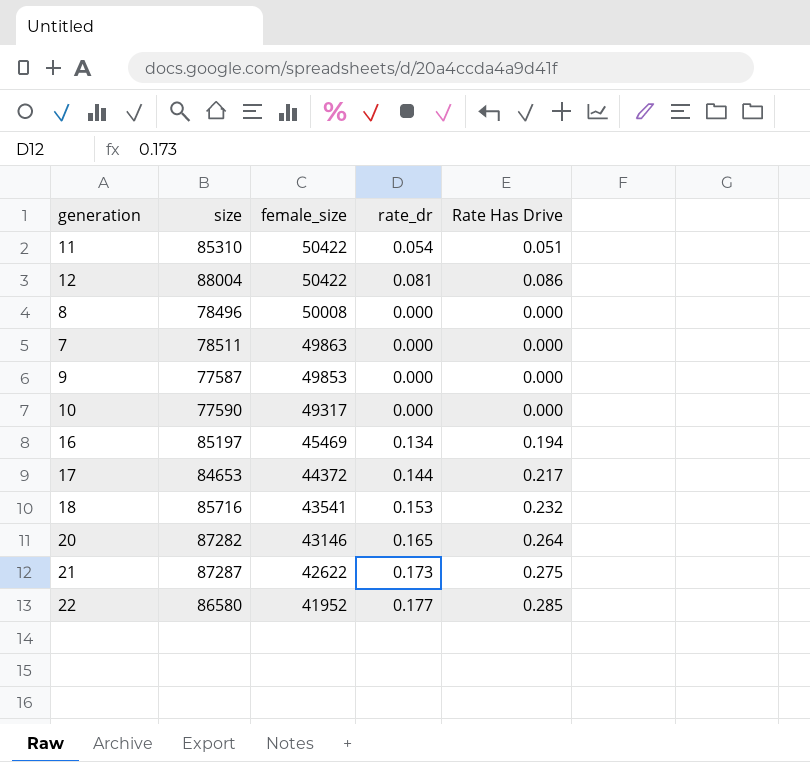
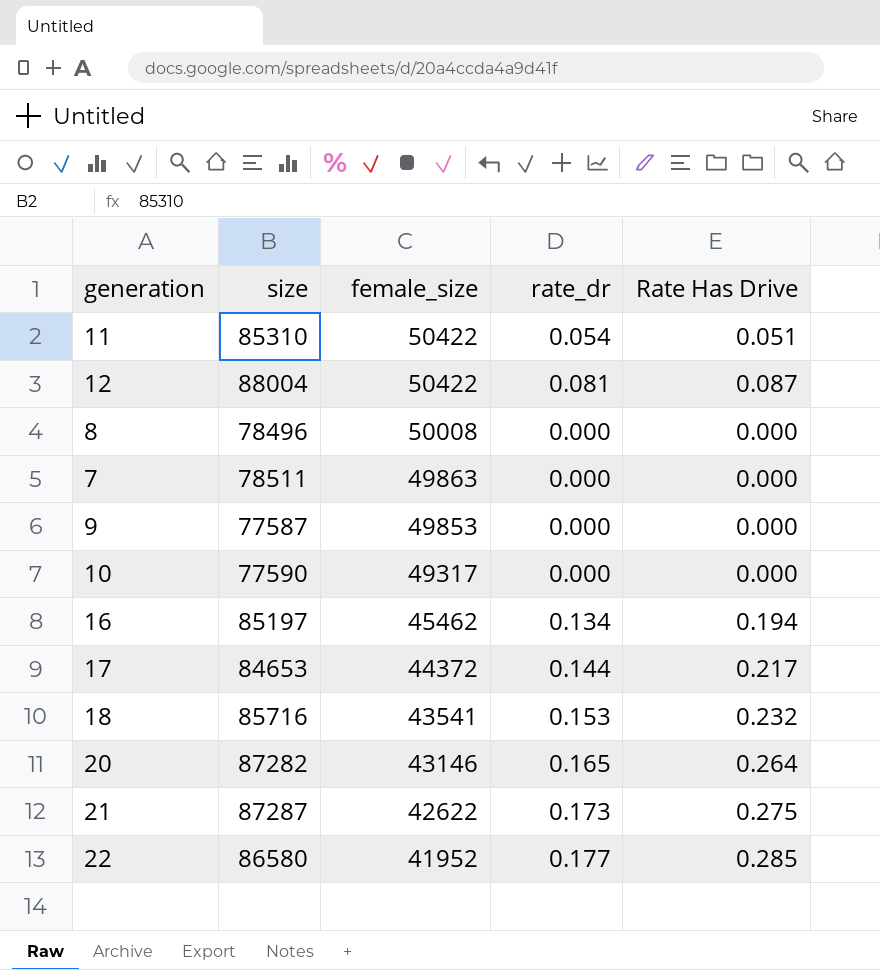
12 | Rate Has Drive: 0.086 -> 0.087
16 | female_size: 45469 -> 45462

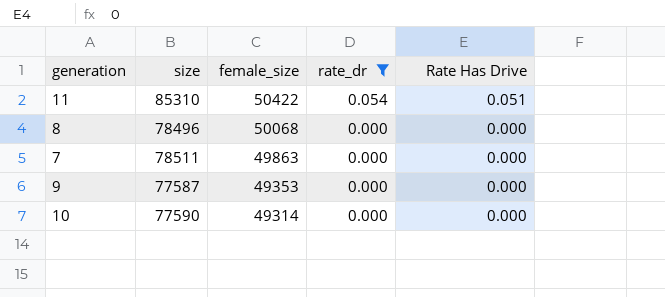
filter: none -> rate_dr <= 0.054
8 | female_size: 50008 -> 50068
9 | female_size: 49853 -> 49353
10 | female_size: 49317 -> 49314

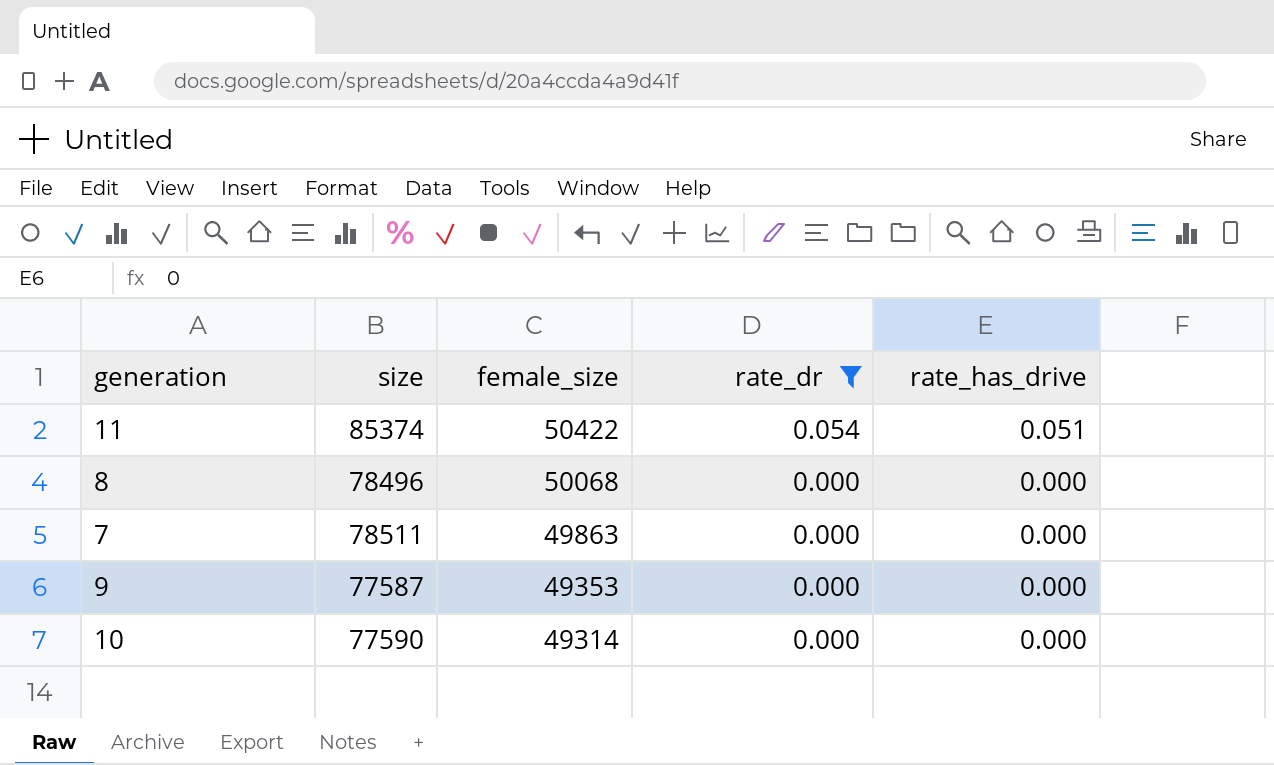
column name: Rate Has Drive -> rate_has_drive
11 | size: 85310 -> 85374

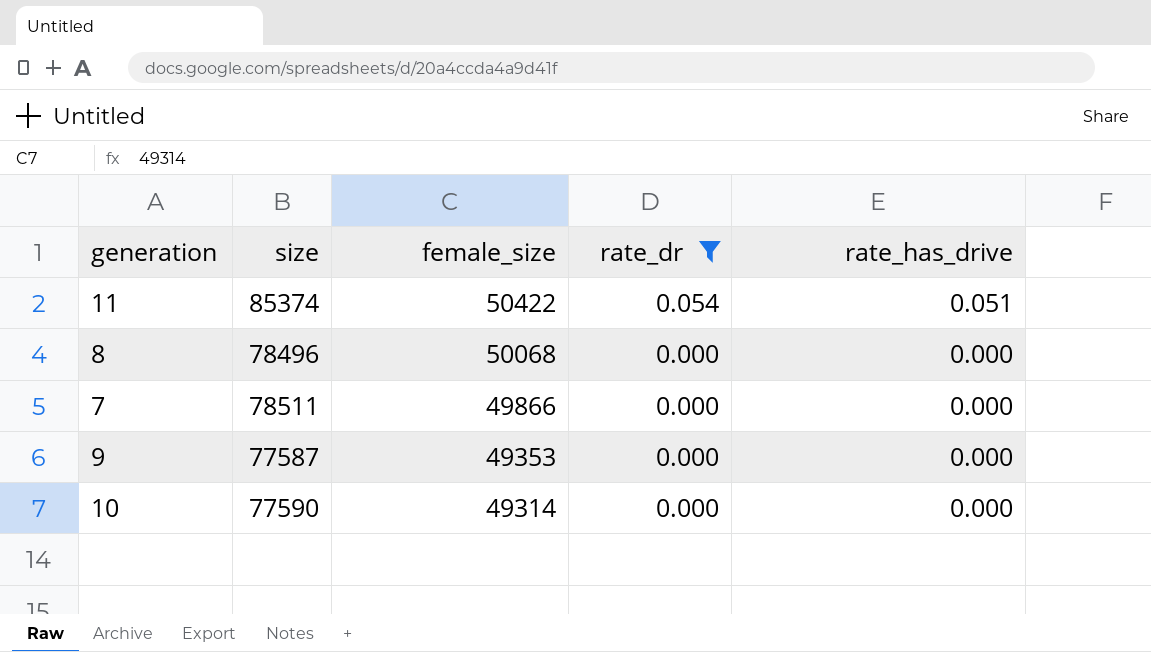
7 | female_size: 49863 -> 49866

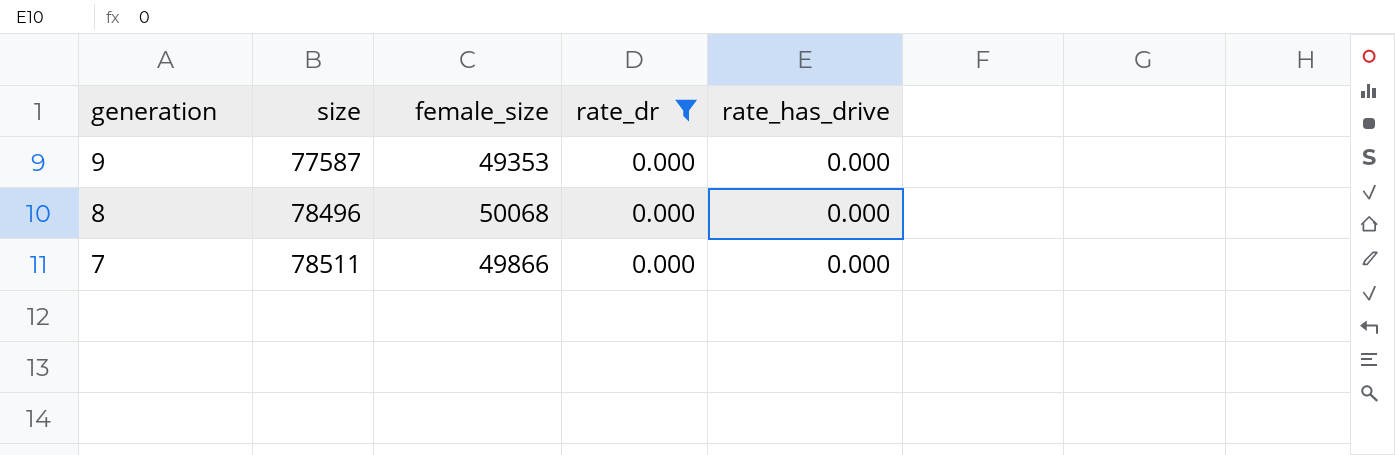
row order: female_size descending -> generation descending
row 11: 85374 | 50422 | 0.054 | 0.051 -> none
row 10: 77590 | 49314 | 0.000 | 0.000 -> none

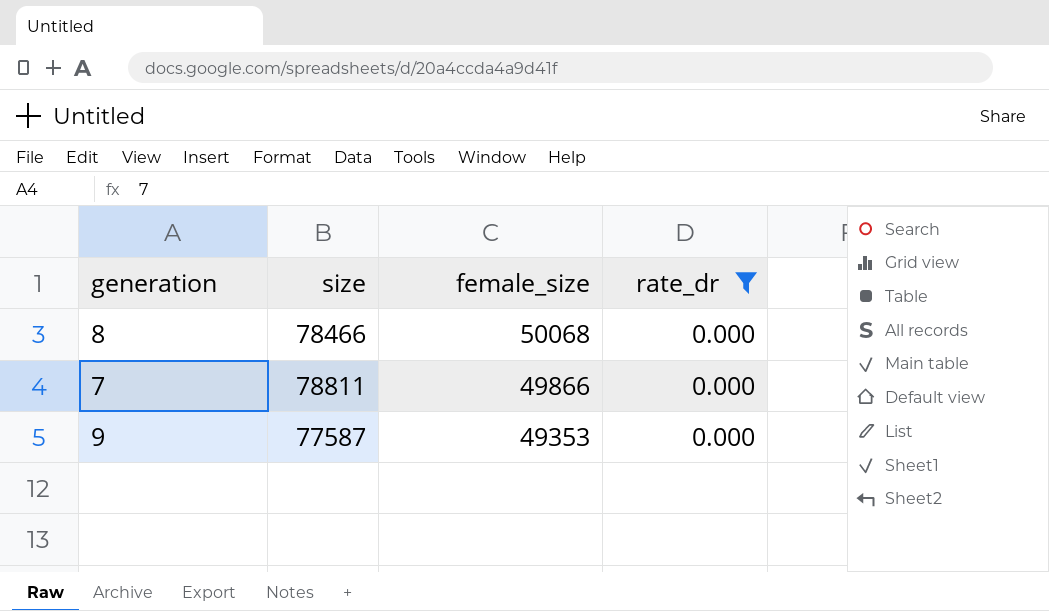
row order: generation descending -> female_size descending
column rate_has_drive | position: 5 -> none
8 | size: 78496 -> 78466
7 | size: 78511 -> 78811

